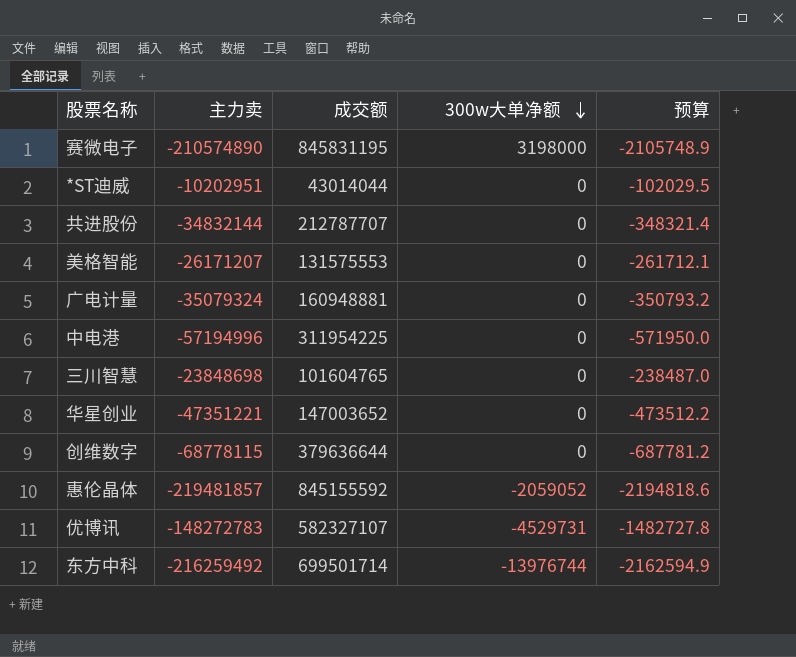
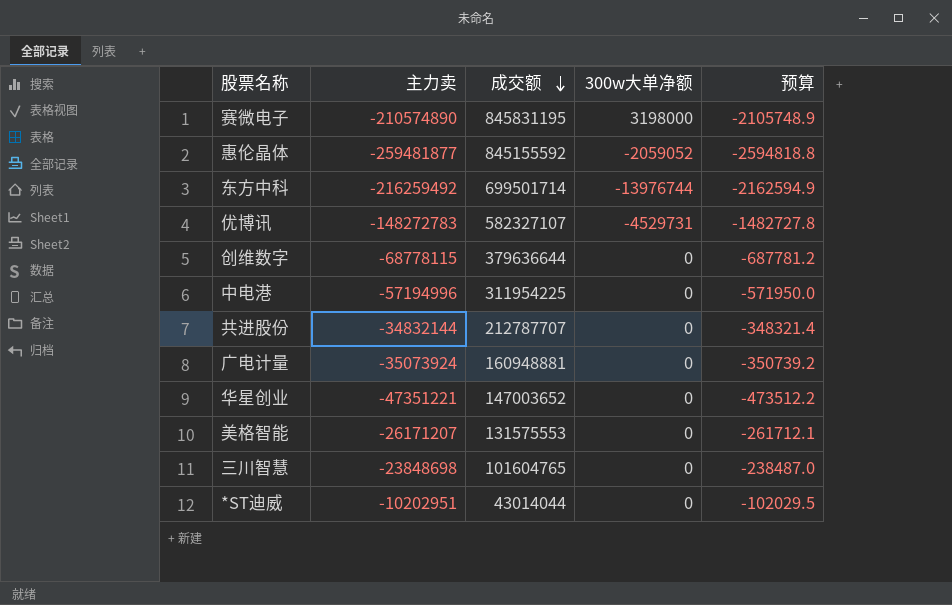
row order: 300w大单净额 descending -> 成交额 descending
惠伦晶体 | 主力卖: -219481857 -> -259481877
惠伦晶体 | 预算: -2194818.6 -> -2594818.8
广电计量 | 主力卖: -35079324 -> -35073924
广电计量 | 预算: -350793.2 -> -350739.2

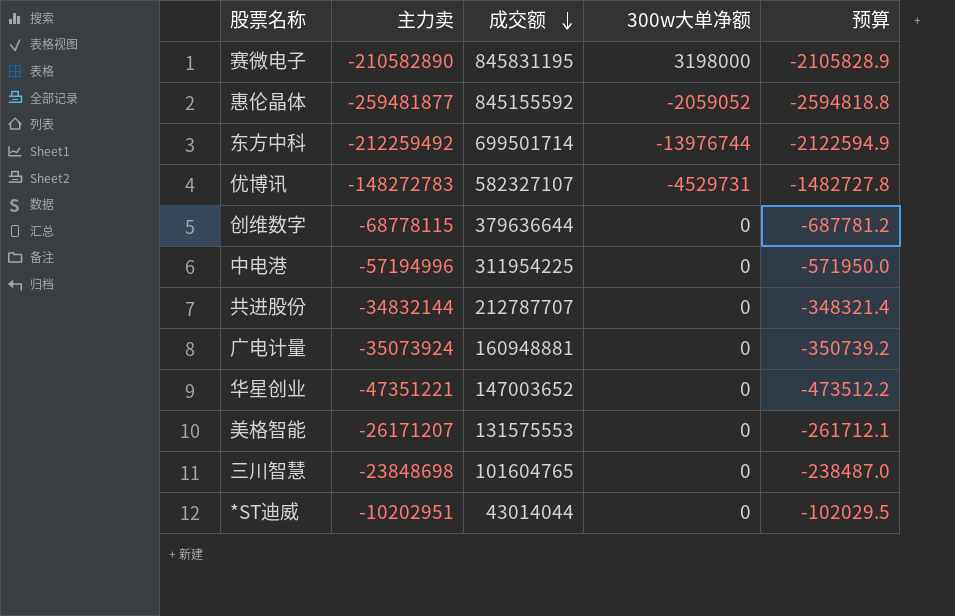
赛微电子 | 主力卖: -210574890 -> -210582890
赛微电子 | 预算: -2105748.9 -> -2105828.9
东方中科 | 主力卖: -216259492 -> -212259492
东方中科 | 预算: -2162594.9 -> -2122594.9

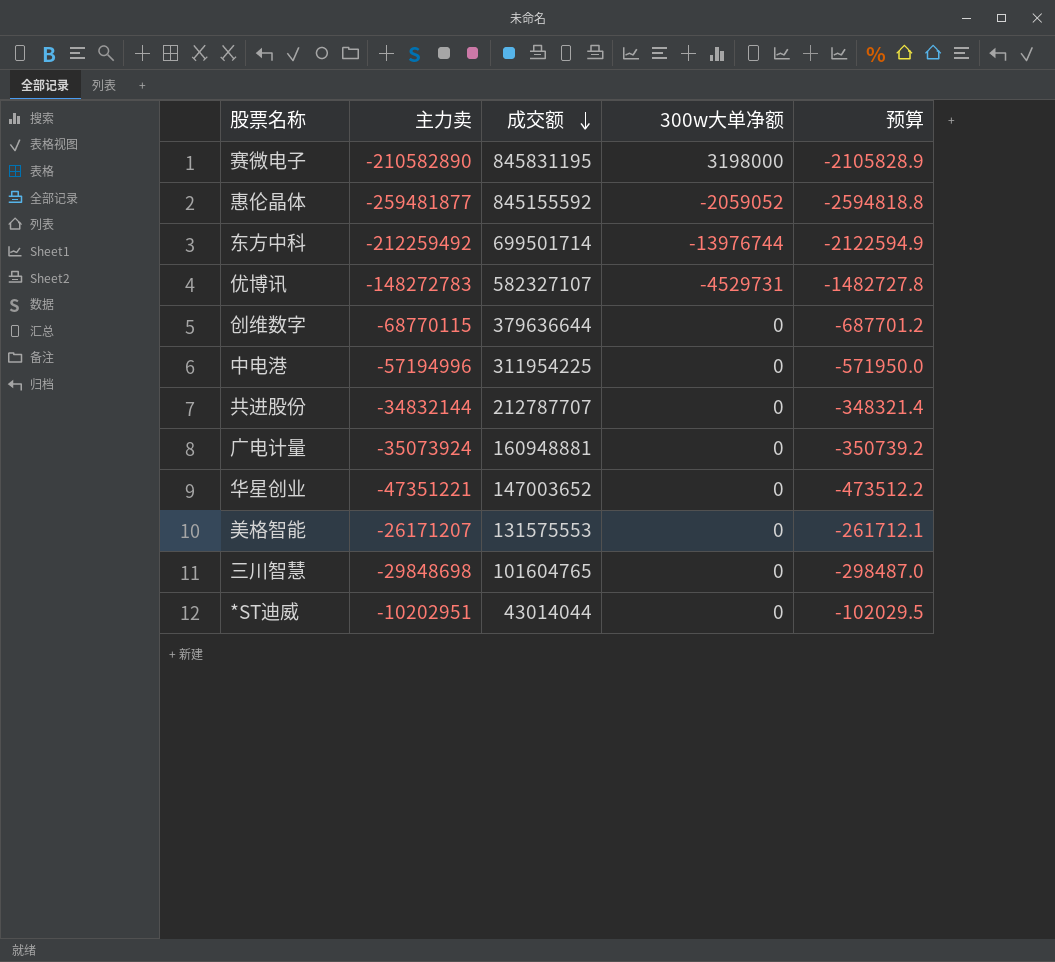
创维数字 | 主力卖: -68778115 -> -68770115
创维数字 | 预算: -687781.2 -> -687701.2
三川智慧 | 主力卖: -23848698 -> -29848698
三川智慧 | 预算: -238487.0 -> -298487.0

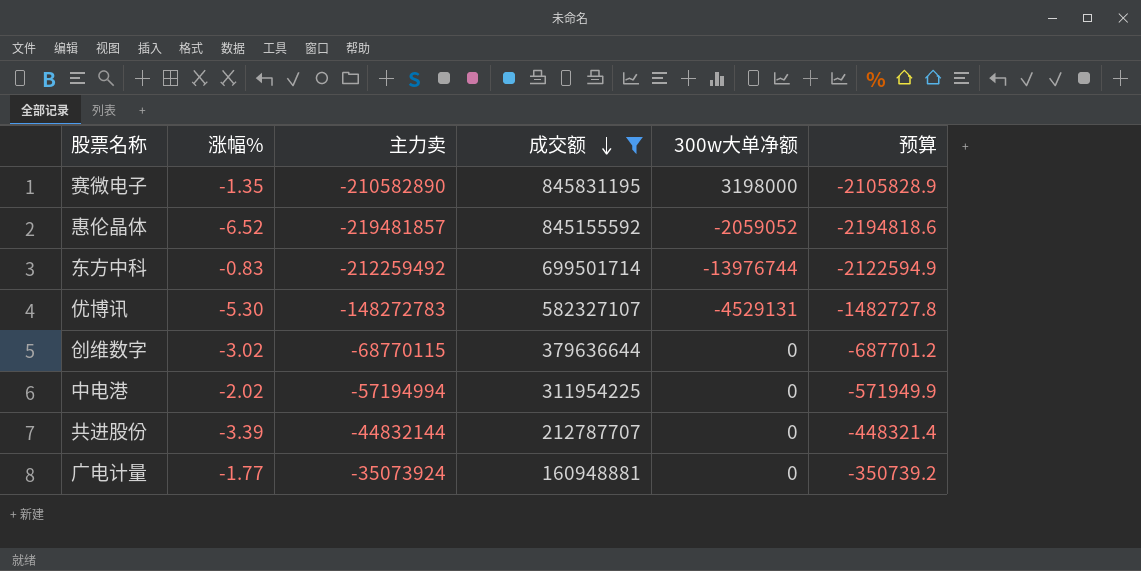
filter: none -> 成交额 >= 160948881
column 涨幅% | position: none -> 2
惠伦晶体 | 主力卖: -259481877 -> -219481857
惠伦晶体 | 预算: -2594818.8 -> -2194818.6
优博讯 | 300w大单净额: -4529731 -> -4529131
中电港 | 主力卖: -57194996 -> -57194994
中电港 | 预算: -571950.0 -> -571949.9
共进股份 | 主力卖: -34832144 -> -44832144
共进股份 | 预算: -348321.4 -> -448321.4

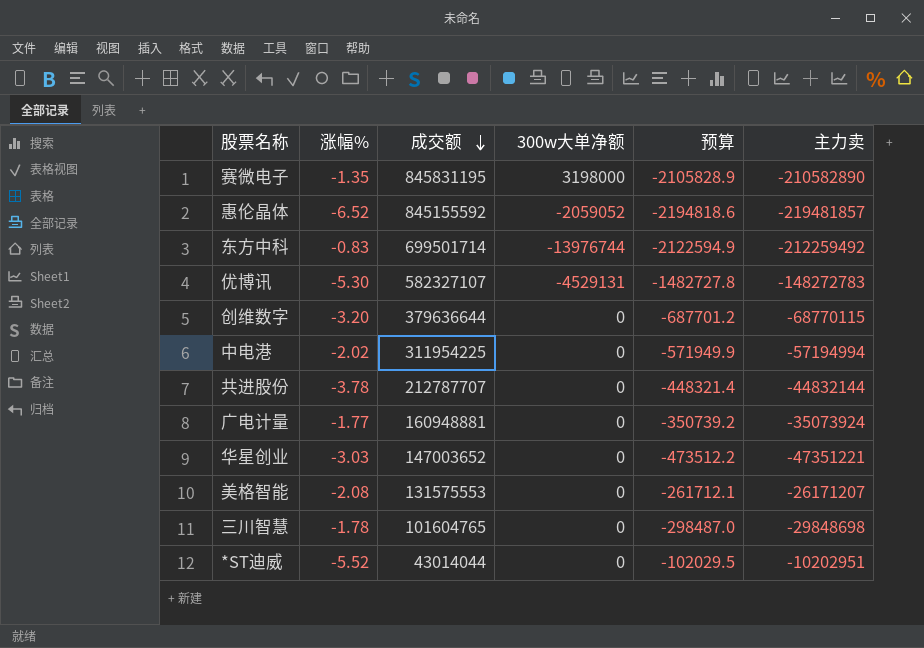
filter: 成交额 >= 160948881 -> none
column 主力卖 | position: 3 -> 6
创维数字 | 涨幅%: -3.02 -> -3.20
共进股份 | 涨幅%: -3.39 -> -3.78

